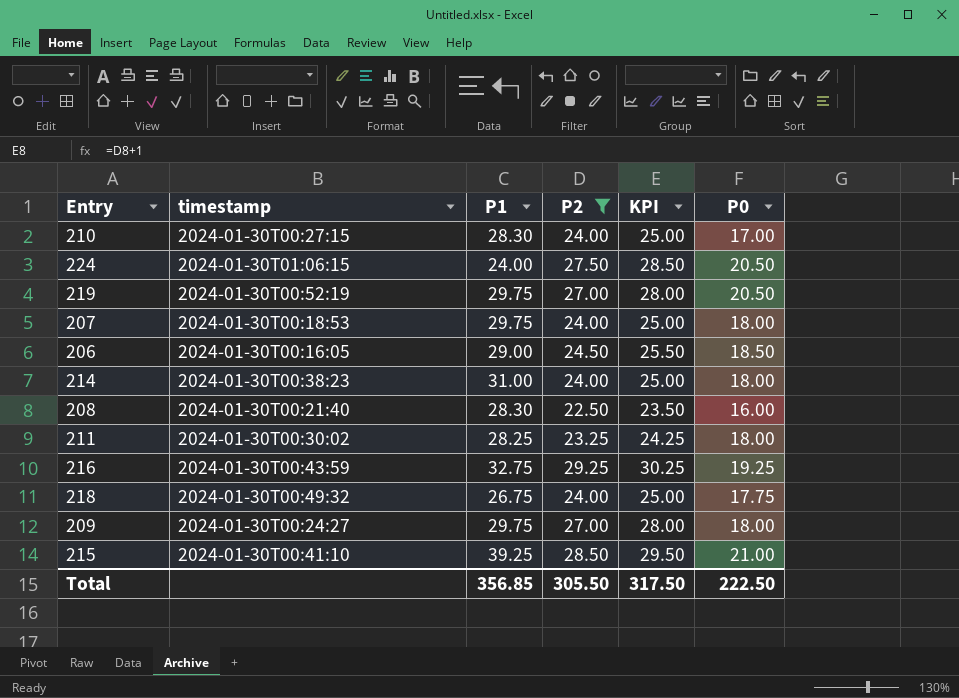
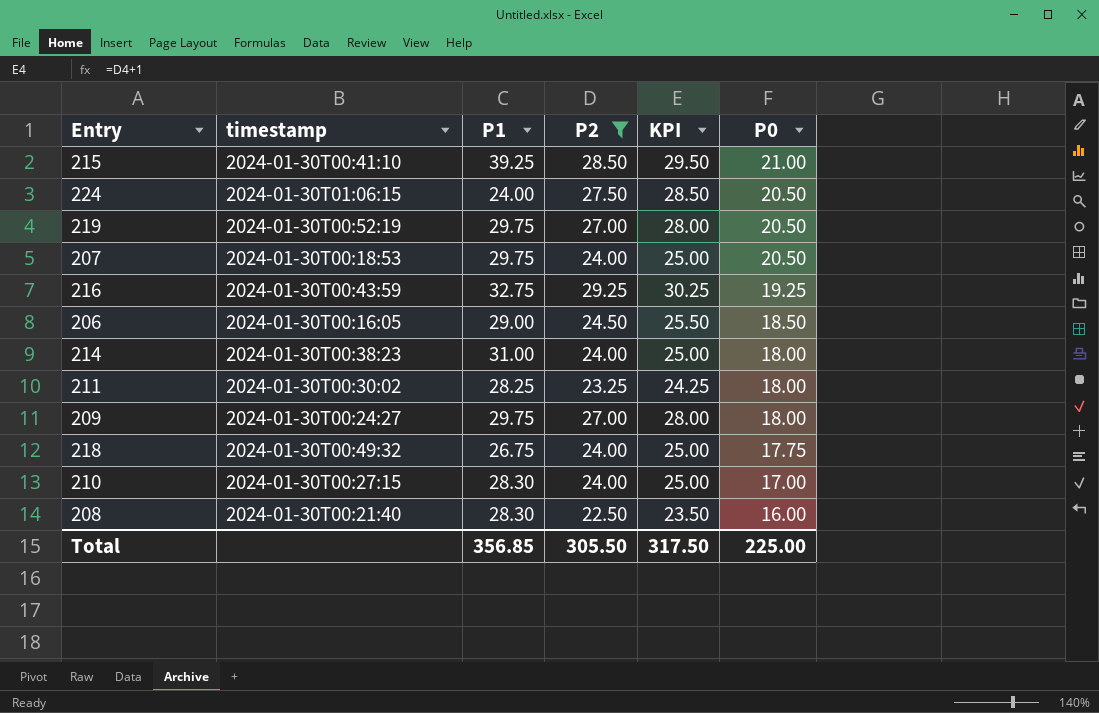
row order: none -> P0 descending
207 | P0: 18.00 -> 20.50
Total | P0: 222.50 -> 225.00

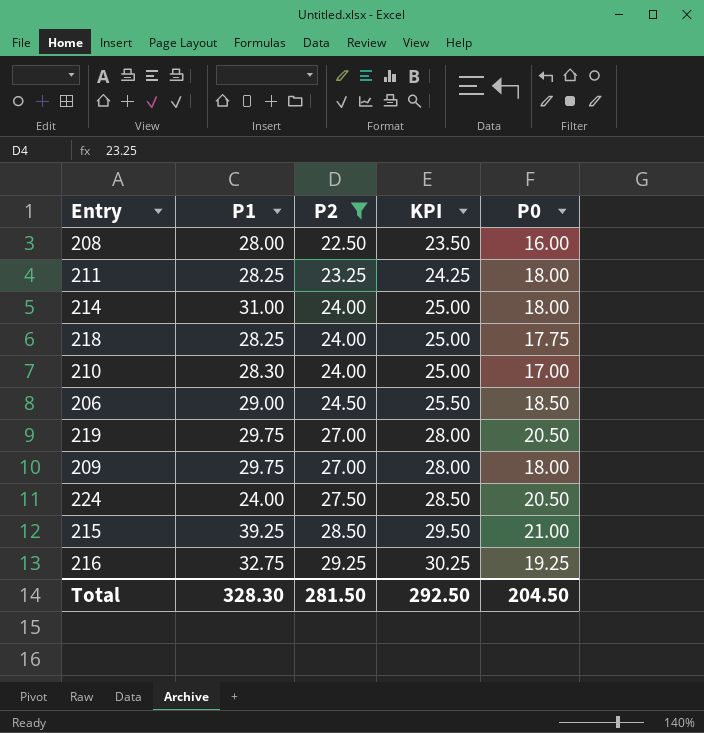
row order: P0 descending -> P2 ascending
column timestamp | position: 2 -> none
row 207: 2024-01-30T00:18:53 | 29.75 | 24.00 | 25.00 | 20.50 -> none
208 | P1: 28.30 -> 28.00
218 | P1: 26.75 -> 28.25
Total | P1: 356.85 -> 328.30
Total | P2: 305.50 -> 281.50
Total | KPI: 317.50 -> 292.50
Total | P0: 225.00 -> 204.50

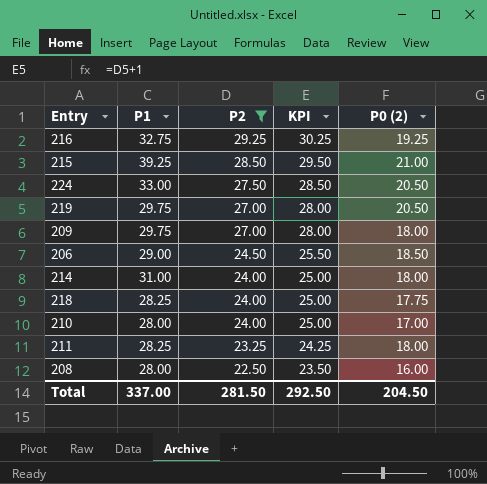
row order: P2 ascending -> P2 descending
column name: P0 -> P0 (2)
224 | P1: 24.00 -> 33.00
210 | P1: 28.30 -> 28.00
Total | P1: 328.30 -> 337.00

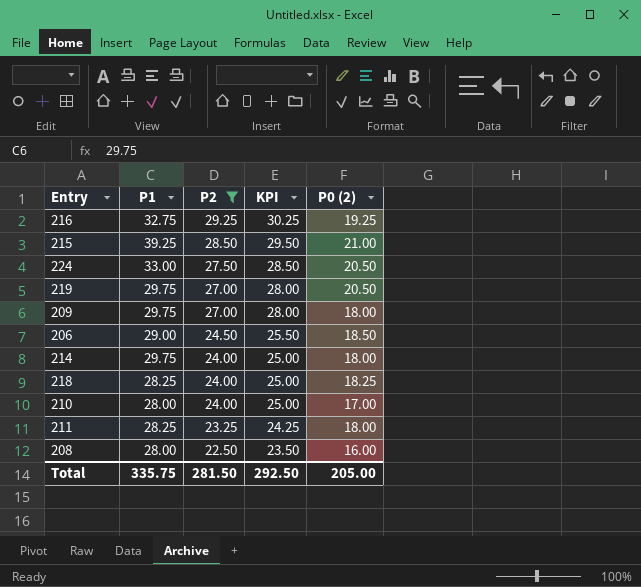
214 | P1: 31.00 -> 29.75
218 | P0 (2): 17.75 -> 18.25
Total | P1: 337.00 -> 335.75
Total | P0 (2): 204.50 -> 205.00

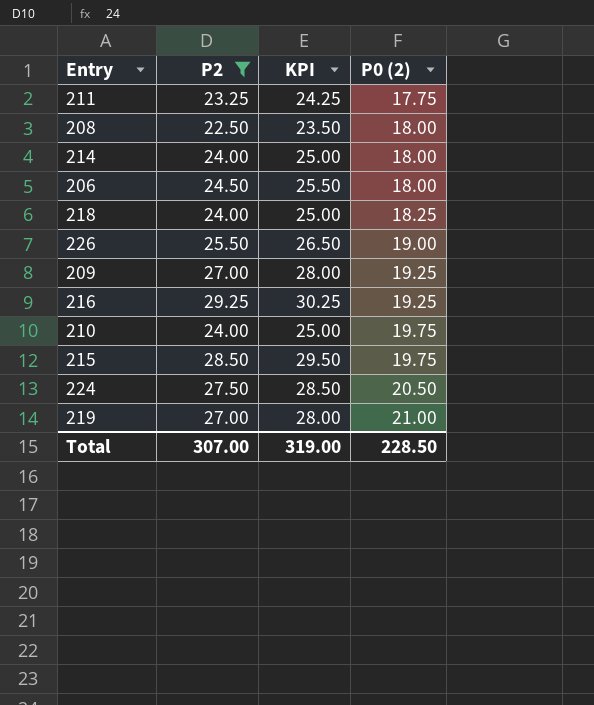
row order: P2 descending -> P0 (2) ascending
column P1 | position: 2 -> none
211 | P0 (2): 18.00 -> 17.75
208 | P0 (2): 16.00 -> 18.00
206 | P0 (2): 18.50 -> 18.00
row 226: none -> 25.50 | 26.50 | 19.00
209 | P0 (2): 18.00 -> 19.25
210 | P0 (2): 17.00 -> 19.75
215 | P0 (2): 21.00 -> 19.75
219 | P0 (2): 20.50 -> 21.00
Total | P2: 281.50 -> 307.00
Total | KPI: 292.50 -> 319.00
Total | P0 (2): 205.00 -> 228.50

